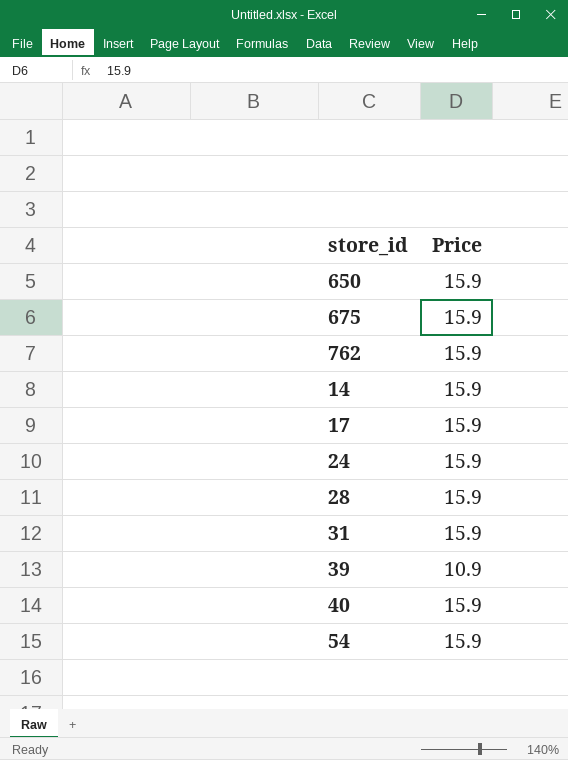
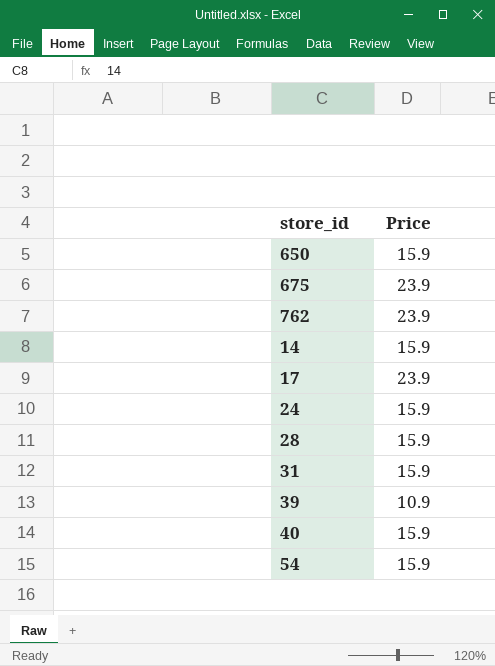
675 | Price: 15.9 -> 23.9
762 | Price: 15.9 -> 23.9
17 | Price: 15.9 -> 23.9

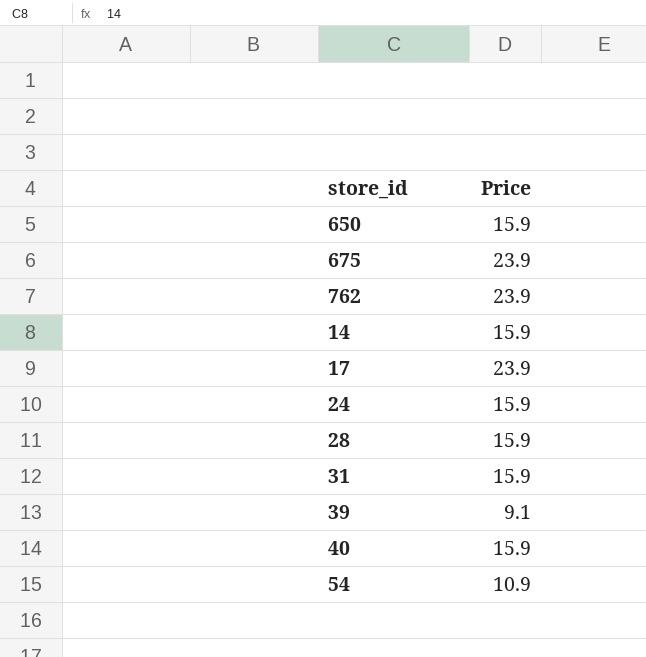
39 | Price: 10.9 -> 9.1
54 | Price: 15.9 -> 10.9

